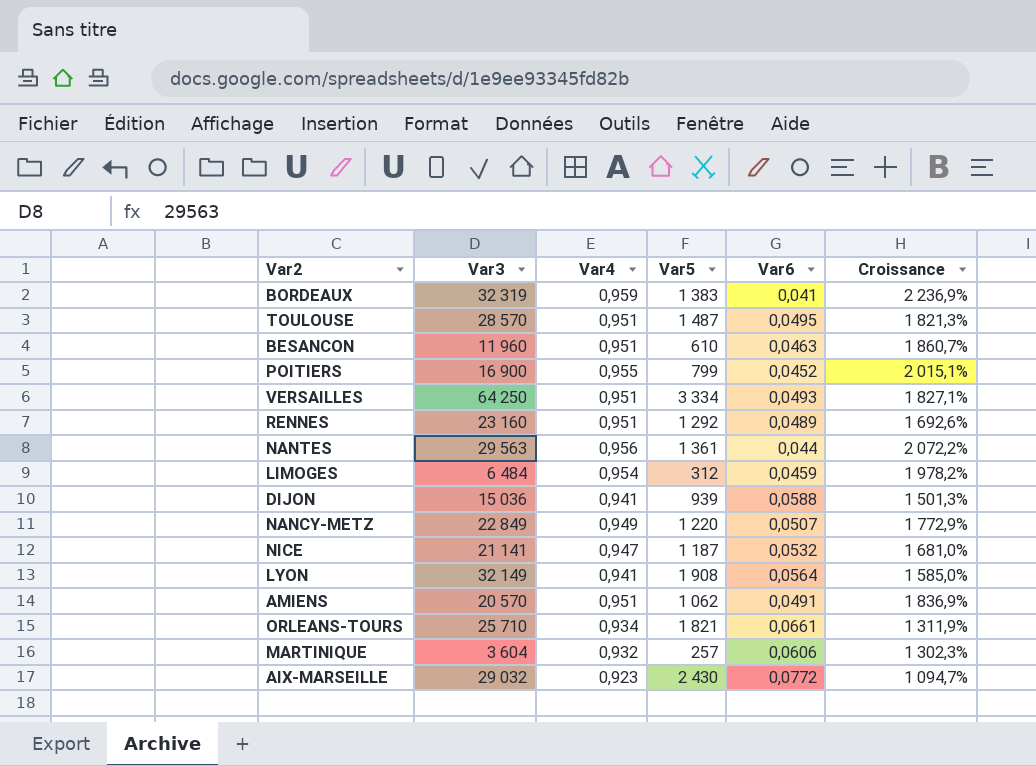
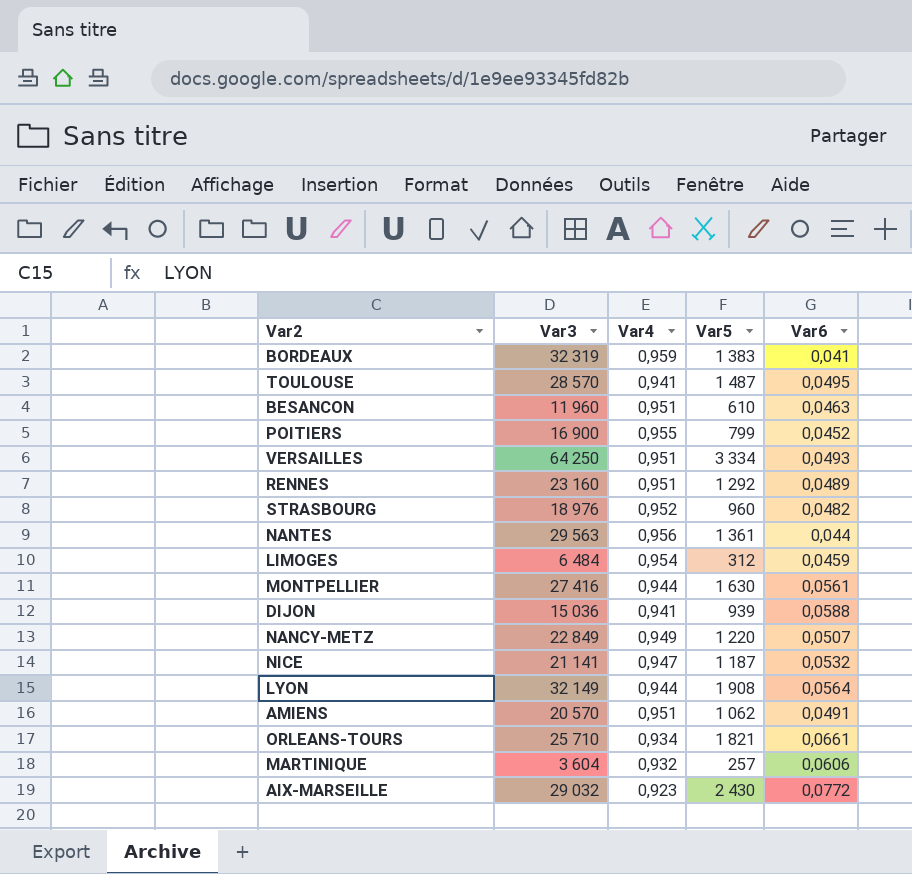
column Croissance | formula: ([Var3] - [Var5]) / [Var5] -> none
TOULOUSE | Var4: 0,951 -> 0,941
row STRASBOURG: none -> 18 976 | 0,952 | 960 | 0,0482
row MONTPELLIER: none -> 27 416 | 0,944 | 1 630 | 0,0561
LYON | Var4: 0,941 -> 0,944

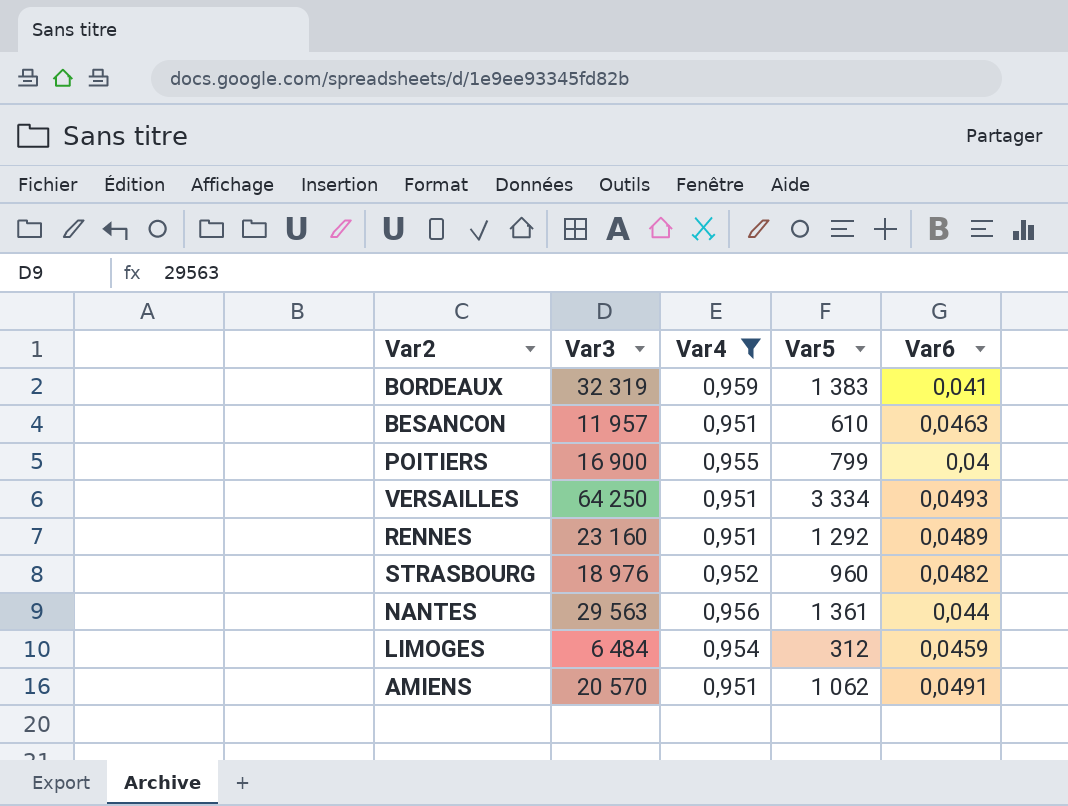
filter: none -> Var4 >= 0,951
BESANCON | Var3: 11 960 -> 11 957
POITIERS | Var6: 0,0452 -> 0,04

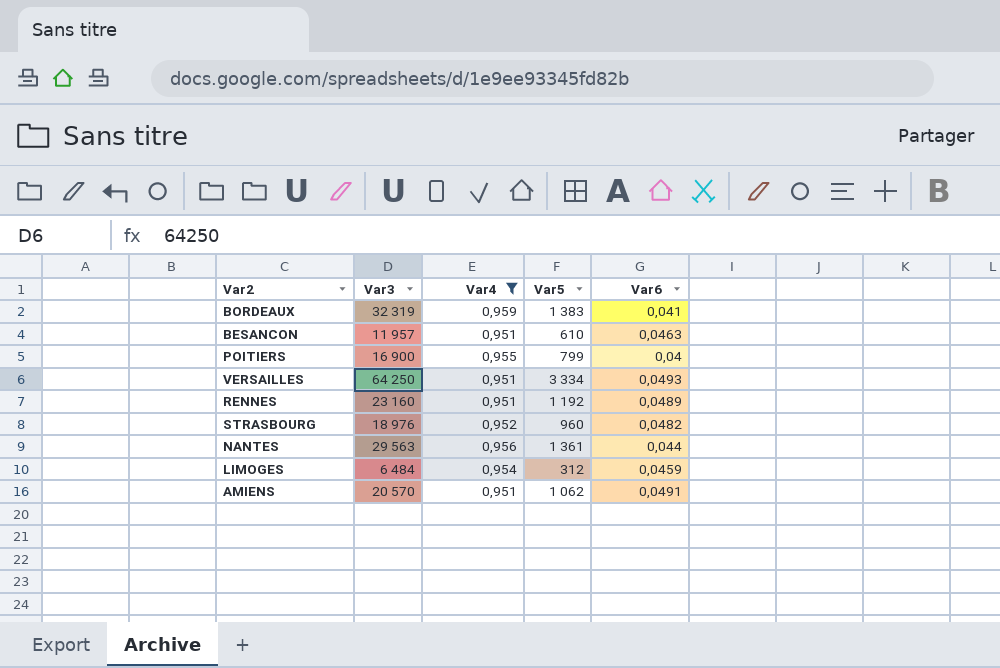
RENNES | Var5: 1 292 -> 1 192

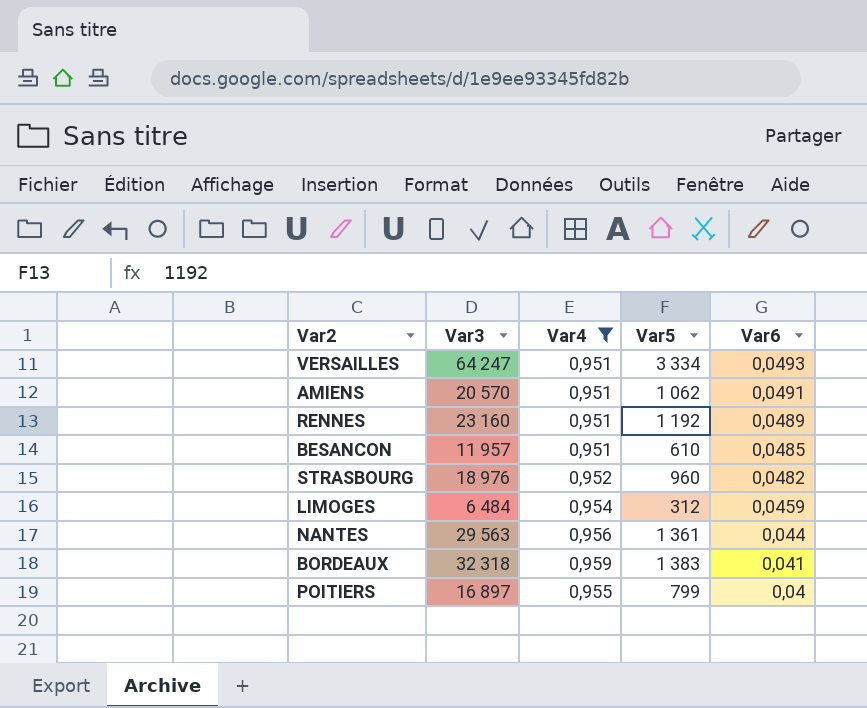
row order: none -> Var6 descending
VERSAILLES | Var3: 64 250 -> 64 247
BESANCON | Var6: 0,0463 -> 0,0485
BORDEAUX | Var3: 32 319 -> 32 318
POITIERS | Var3: 16 900 -> 16 897

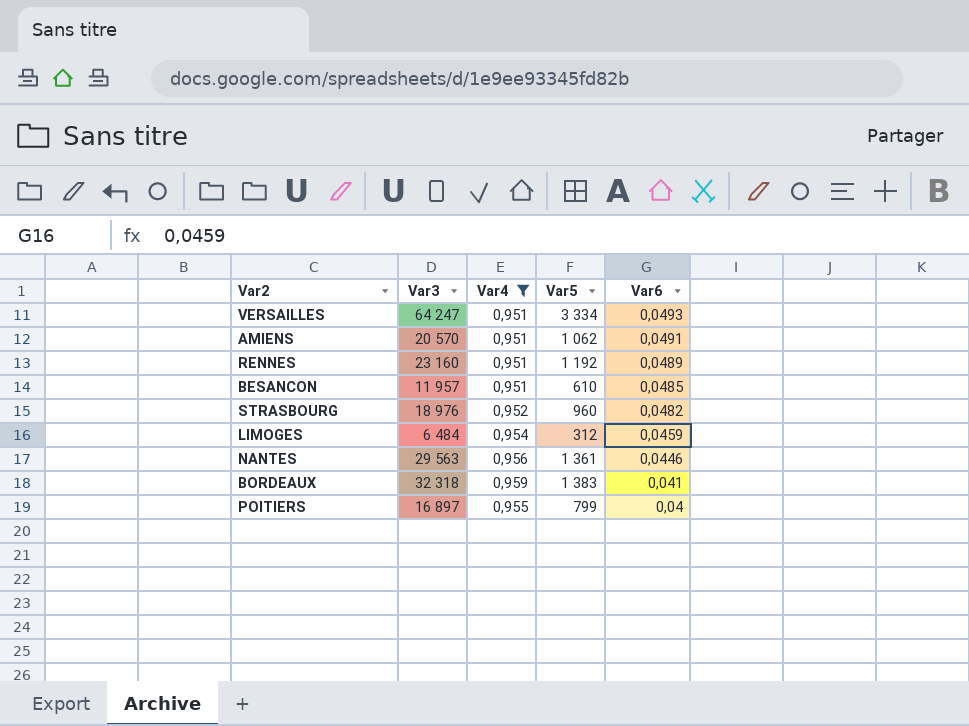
NANTES | Var6: 0,044 -> 0,0446

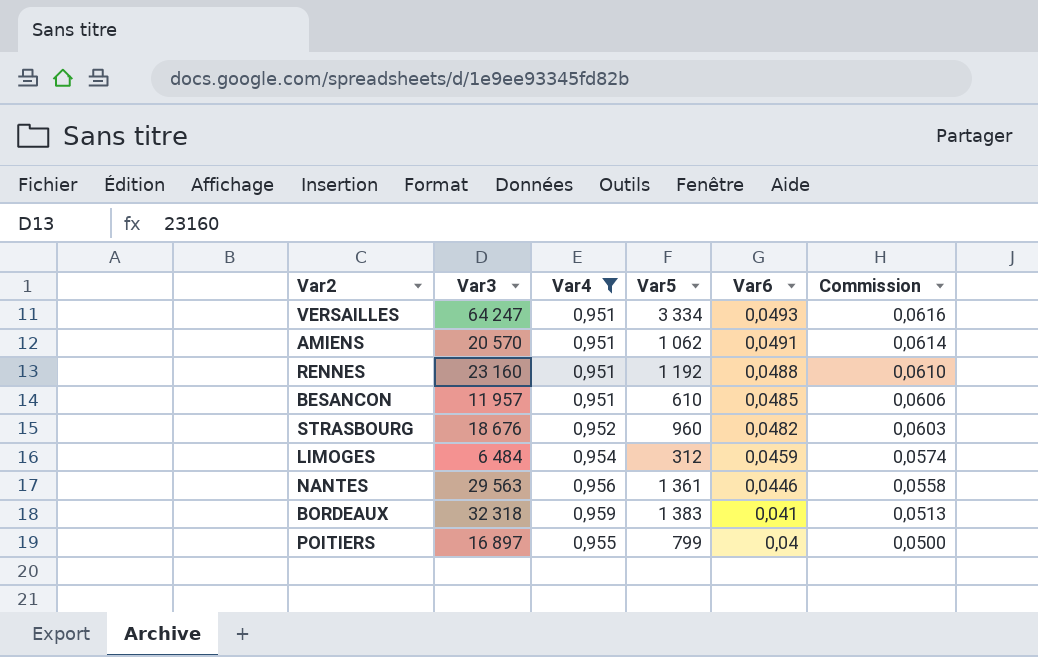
column Commission | formula: none -> [Var6] * 1,25
RENNES | Var6: 0,0489 -> 0,0488
STRASBOURG | Var3: 18 976 -> 18 676

